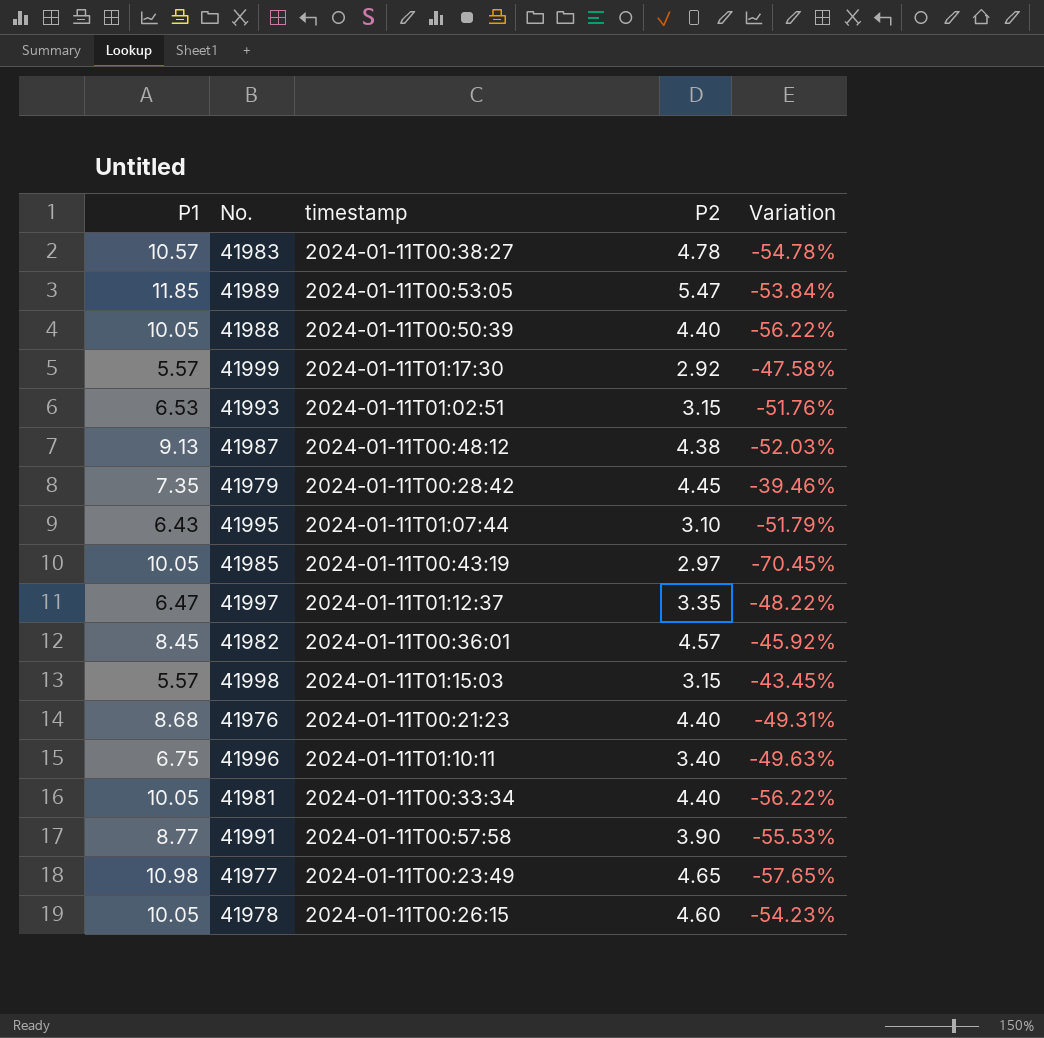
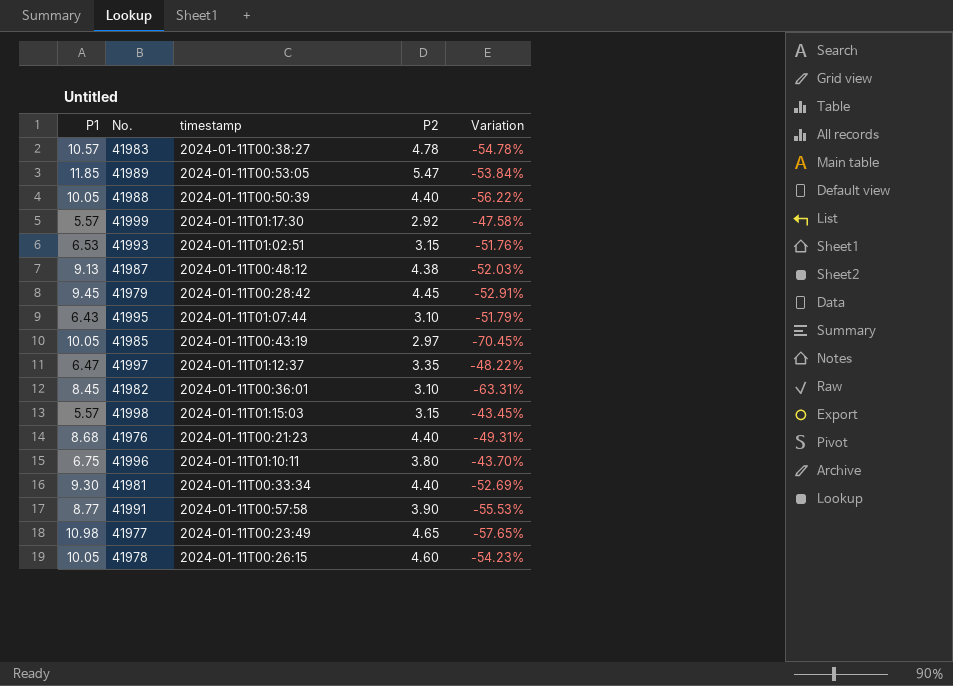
41979 | P1: 7.35 -> 9.45
41979 | Variation: -39.46% -> -52.91%
41982 | P2: 4.57 -> 3.10
41982 | Variation: -45.92% -> -63.31%
41996 | P2: 3.40 -> 3.80
41996 | Variation: -49.63% -> -43.70%
41981 | P1: 10.05 -> 9.30
41981 | Variation: -56.22% -> -52.69%

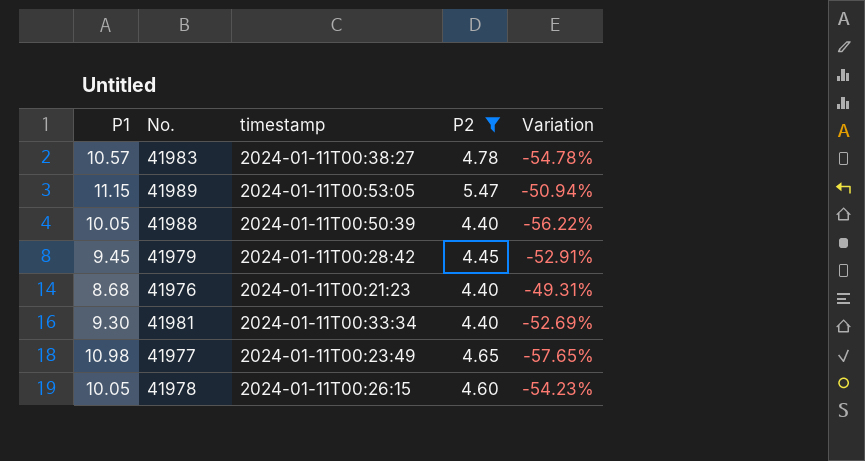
filter: none -> P2 >= 4.40
41989 | P1: 11.85 -> 11.15
41989 | Variation: -53.84% -> -50.94%

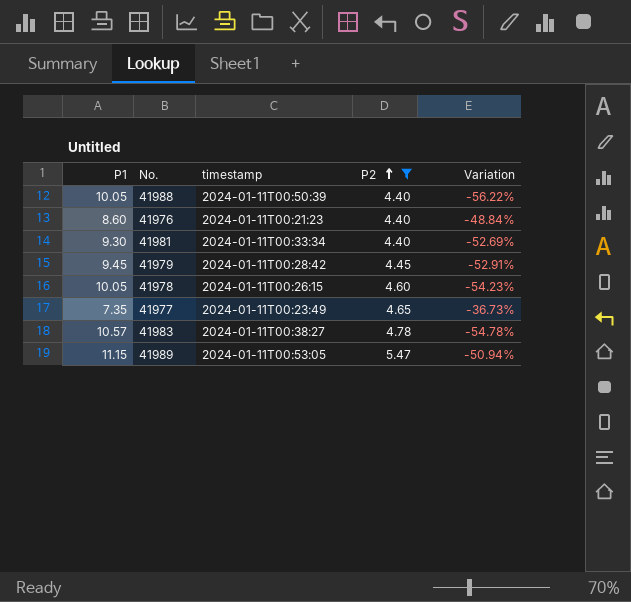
row order: none -> P2 ascending
41976 | P1: 8.68 -> 8.60
41976 | Variation: -49.31% -> -48.84%
41977 | P1: 10.98 -> 7.35
41977 | Variation: -57.65% -> -36.73%

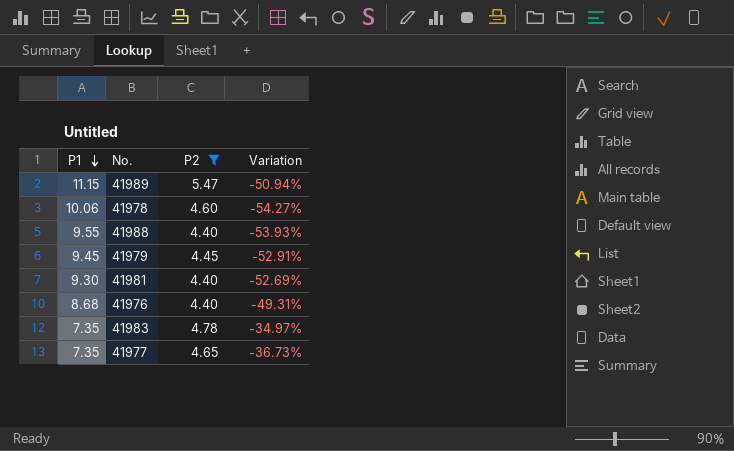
row order: P2 ascending -> P1 descending
column timestamp | position: 3 -> none
41978 | P1: 10.05 -> 10.06
41978 | Variation: -54.23% -> -54.27%
41988 | P1: 10.05 -> 9.55
41988 | Variation: -56.22% -> -53.93%
41976 | P1: 8.60 -> 8.68
41976 | Variation: -48.84% -> -49.31%
41983 | P1: 10.57 -> 7.35
41983 | Variation: -54.78% -> -34.97%

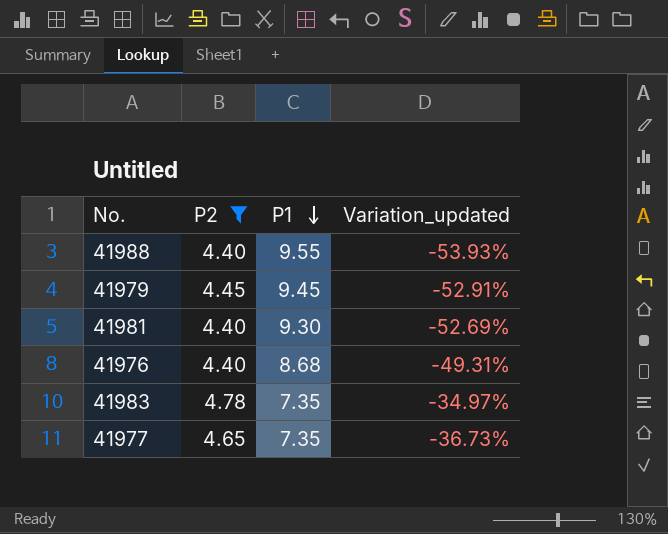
column P1 | position: 1 -> 3
column name: Variation -> Variation_updated
row 41989: 11.15 | 5.47 | -50.94% -> none
row 41978: 10.06 | 4.60 | -54.27% -> none

